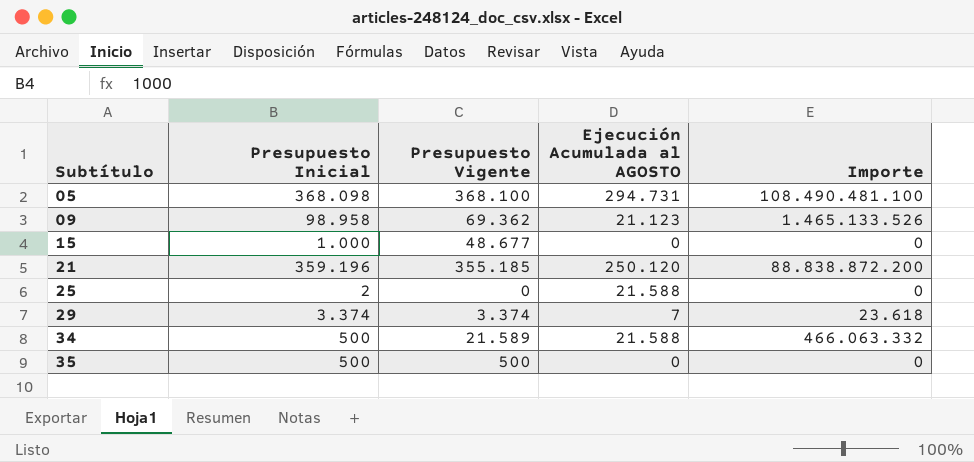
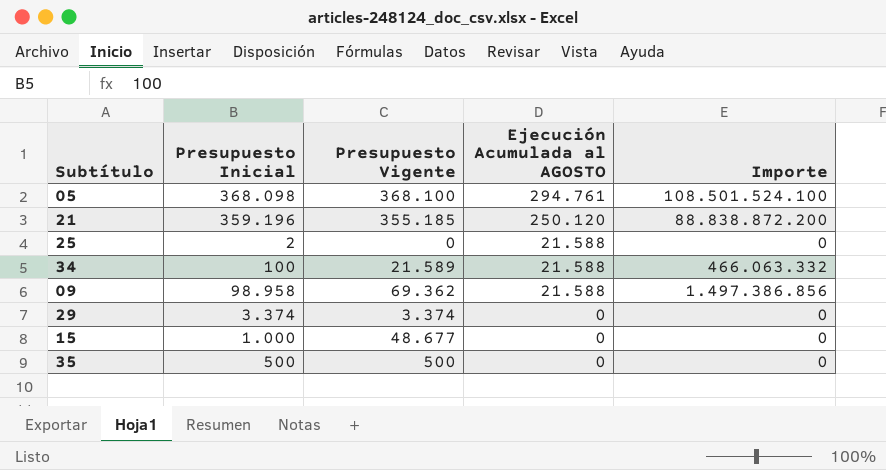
row order: Subtítulo ascending -> Ejecución Acumulada al AGOSTO descending
05 | Ejecución Acumulada al AGOSTO: 294.731 -> 294.761
05 | Importe: 108.490.481.100 -> 108.501.524.100
34 | Presupuesto Inicial: 500 -> 100
09 | Ejecución Acumulada al AGOSTO: 21.123 -> 21.588
09 | Importe: 1.465.133.526 -> 1.497.386.856
29 | Ejecución Acumulada al AGOSTO: 7 -> 0
29 | Importe: 23.618 -> 0

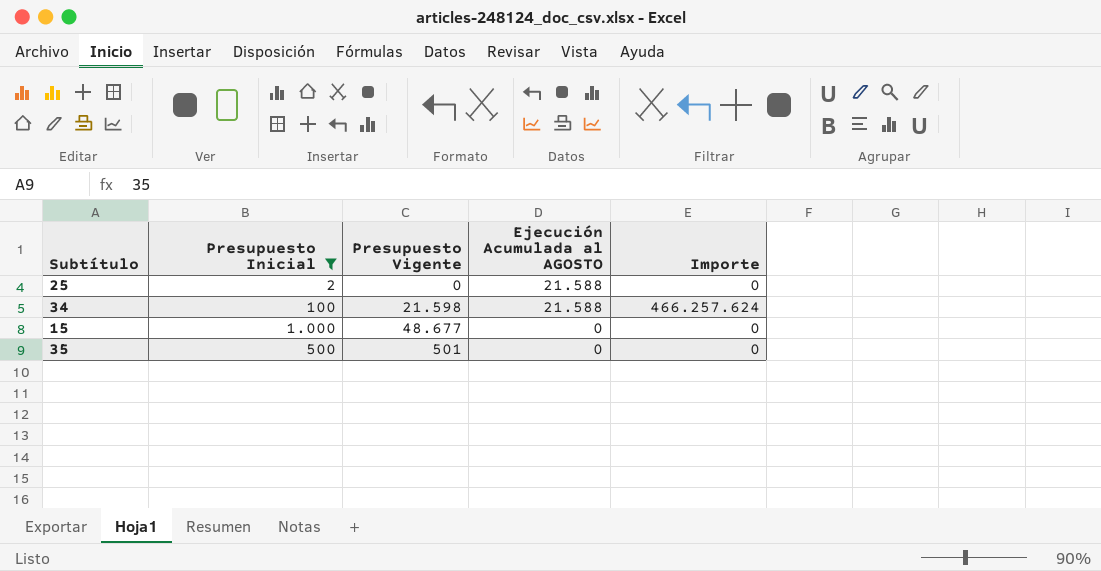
filter: none -> Presupuesto Inicial <= 1.000
34 | Presupuesto Vigente: 21.589 -> 21.598
34 | Importe: 466.063.332 -> 466.257.624
35 | Presupuesto Vigente: 500 -> 501

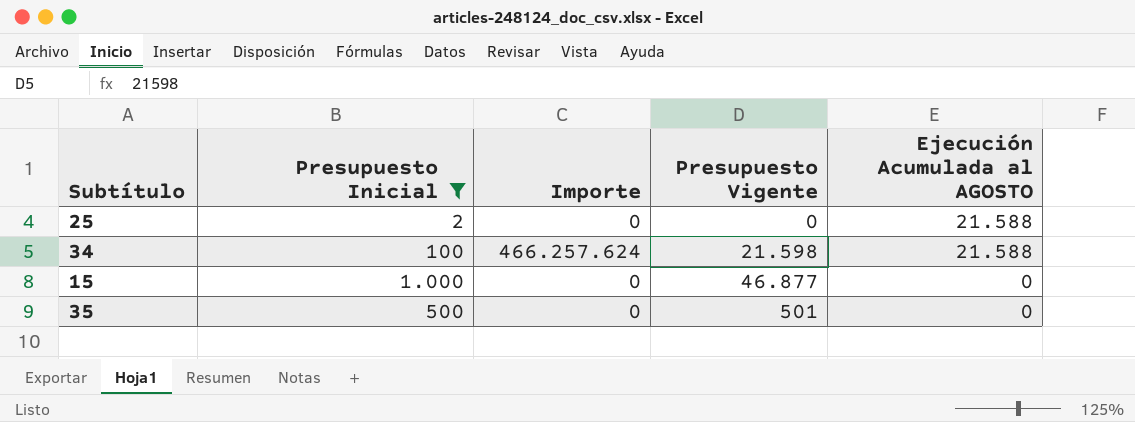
column Importe | position: 5 -> 3
15 | Presupuesto Vigente: 48.677 -> 46.877

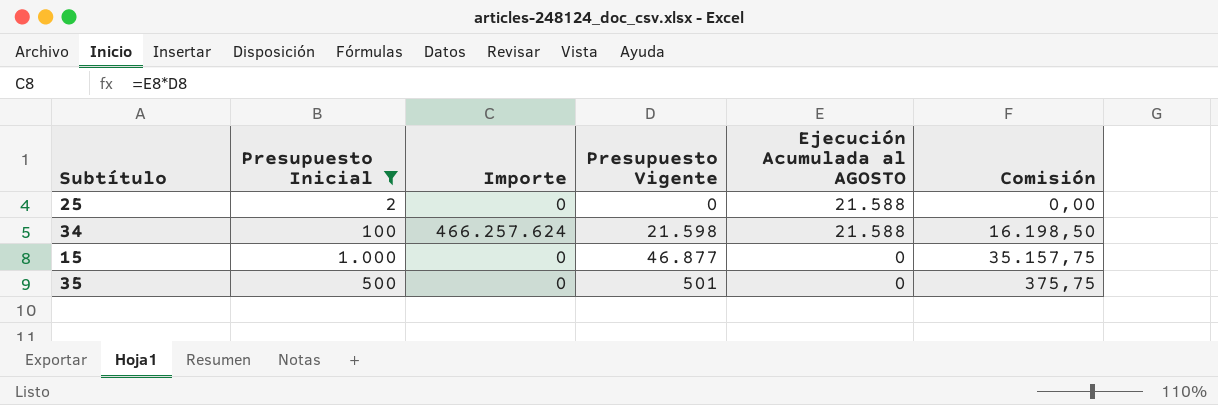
column Comisión | formula: none -> [Presupuesto Vigente] * 0,75

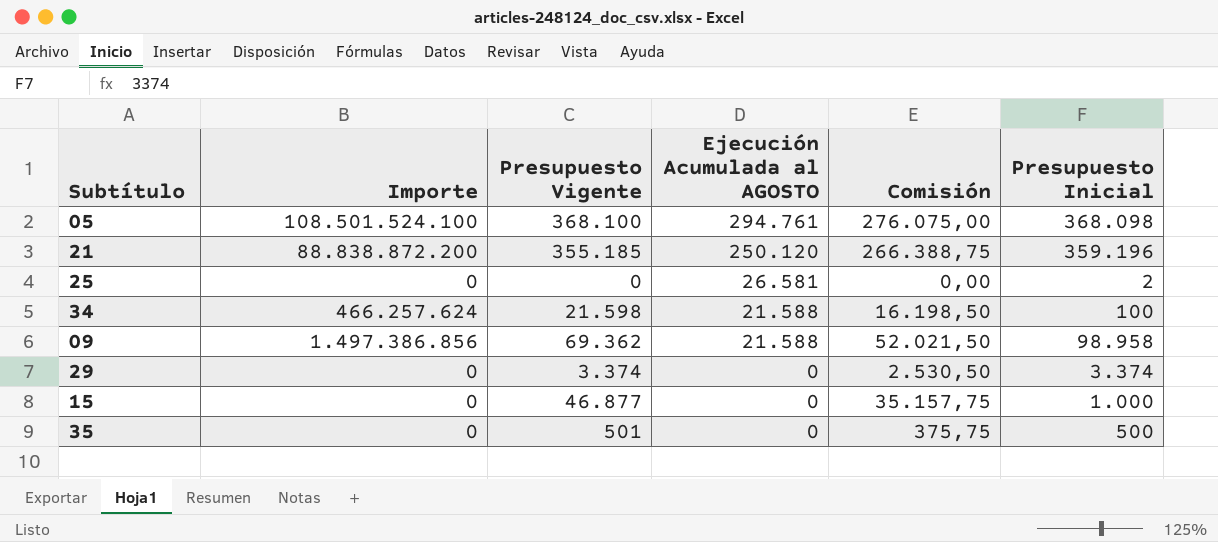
filter: Presupuesto Inicial <= 1.000 -> none
column Presupuesto Inicial | position: 2 -> 6
25 | Ejecución Acumulada al AGOSTO: 21.588 -> 26.581

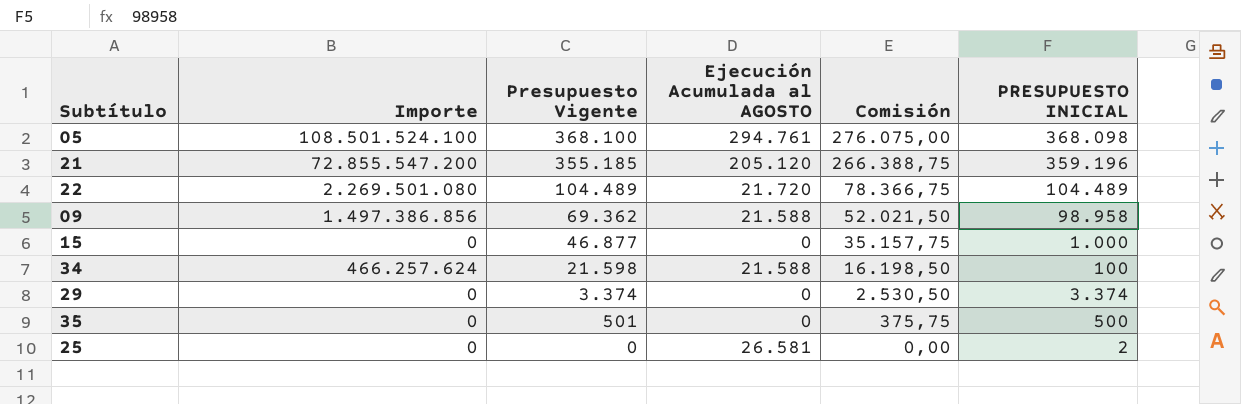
row order: Ejecución Acumulada al AGOSTO descending -> Presupuesto Vigente descending
column name: Presupuesto Inicial -> PRESUPUESTO INICIAL
21 | Importe: 88.838.872.200 -> 72.855.547.200
21 | Ejecución Acumulada al AGOSTO: 250.120 -> 205.120
row 22: none -> 2.269.501.080 | 104.489 | 21.720 | 78.366,75 | 104.489

